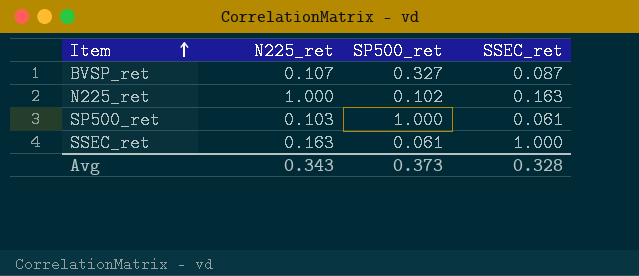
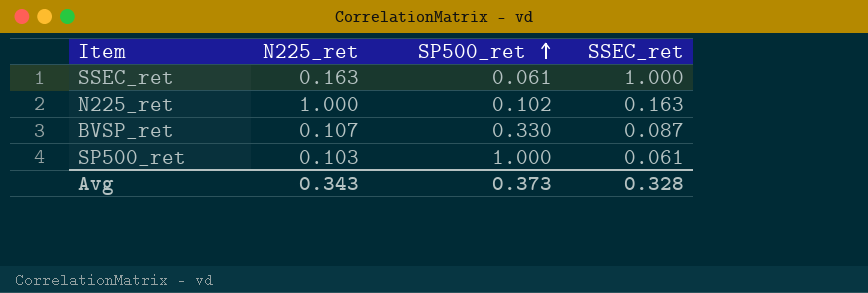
row order: Item ascending -> SP500_ret ascending
BVSP_ret | SP500_ret: 0.327 -> 0.330

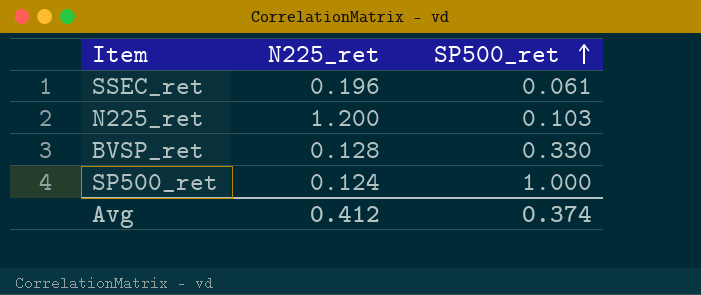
column SSEC_ret | position: 4 -> none
SSEC_ret | N225_ret: 0.163 -> 0.196
N225_ret | N225_ret: 1.000 -> 1.200
N225_ret | SP500_ret: 0.102 -> 0.103
BVSP_ret | N225_ret: 0.107 -> 0.128
SP500_ret | N225_ret: 0.103 -> 0.124
Avg | N225_ret: 0.343 -> 0.412
Avg | SP500_ret: 0.373 -> 0.374

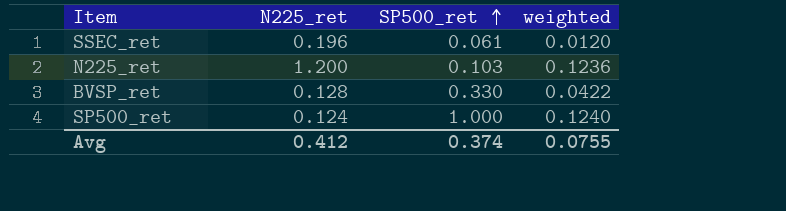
column weighted | formula: none -> [N225_ret] * [SP500_ret]

